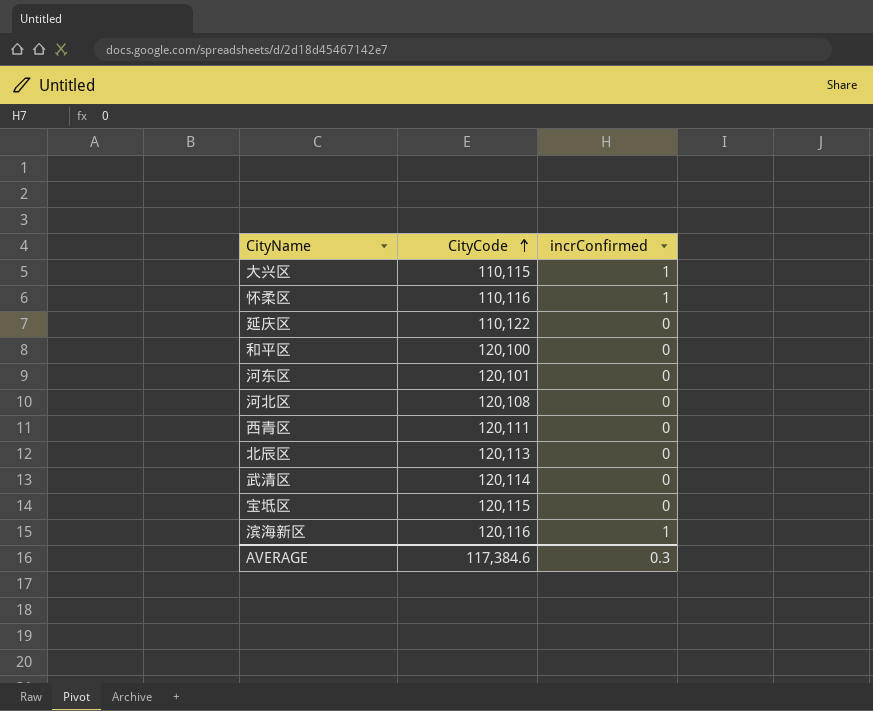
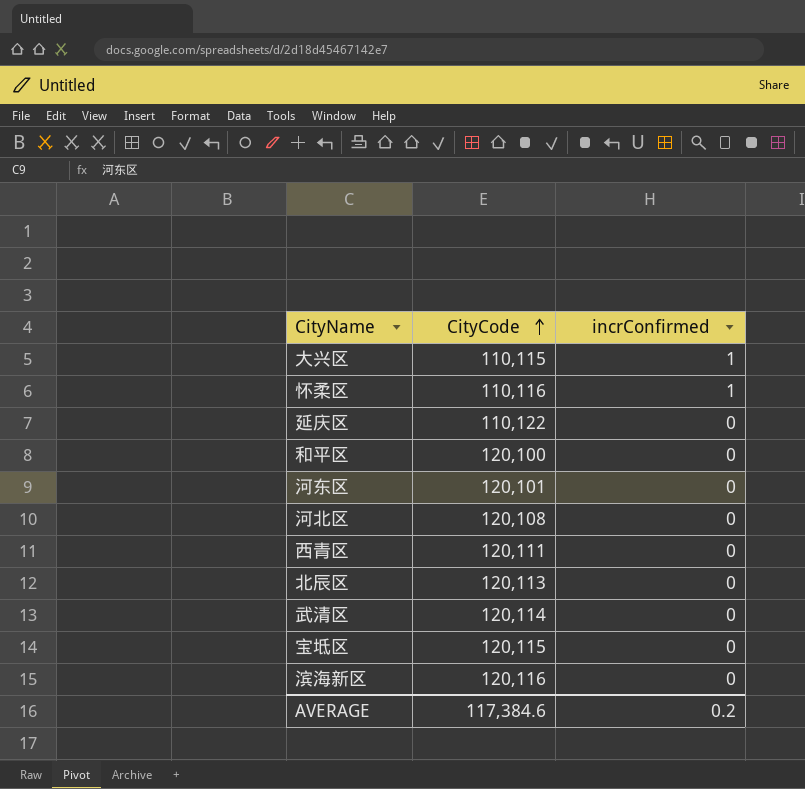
滨海新区 | incrConfirmed: 1 -> 0
AVERAGE | incrConfirmed: 0.3 -> 0.2

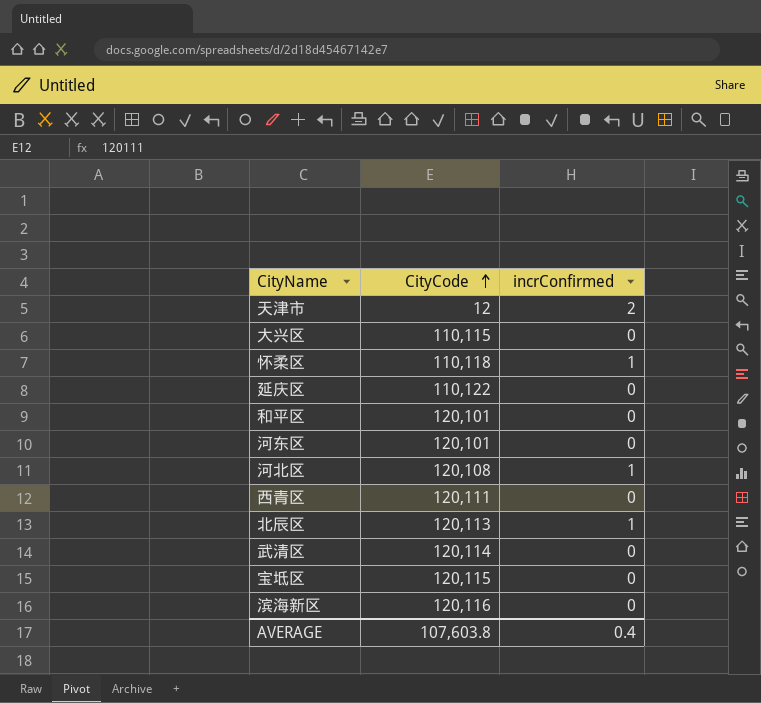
row 天津市: none -> 12 | 2
大兴区 | incrConfirmed: 1 -> 0
怀柔区 | CityCode: 110,116 -> 110,118
和平区 | CityCode: 120,100 -> 120,101
河北区 | incrConfirmed: 0 -> 1
北辰区 | incrConfirmed: 0 -> 1
AVERAGE | CityCode: 117,384.6 -> 107,603.8
AVERAGE | incrConfirmed: 0.2 -> 0.4

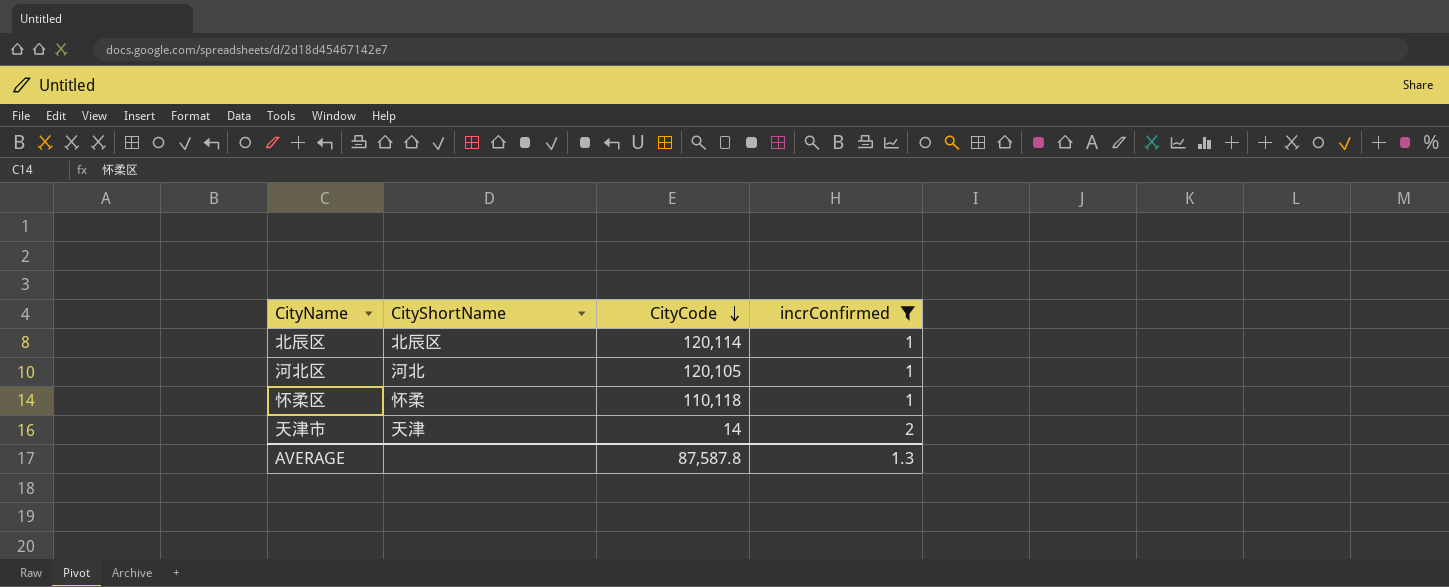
filter: none -> incrConfirmed != 0
row order: CityCode ascending -> CityCode descending
column CityShortName | position: none -> 2
北辰区 | CityCode: 120,113 -> 120,114
河北区 | CityCode: 120,108 -> 120,105
天津市 | CityCode: 12 -> 14
AVERAGE | CityCode: 107,603.8 -> 87,587.8
AVERAGE | incrConfirmed: 0.4 -> 1.3

